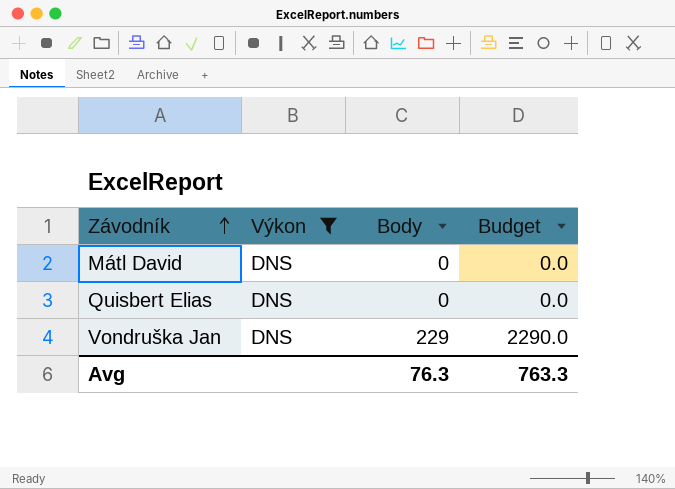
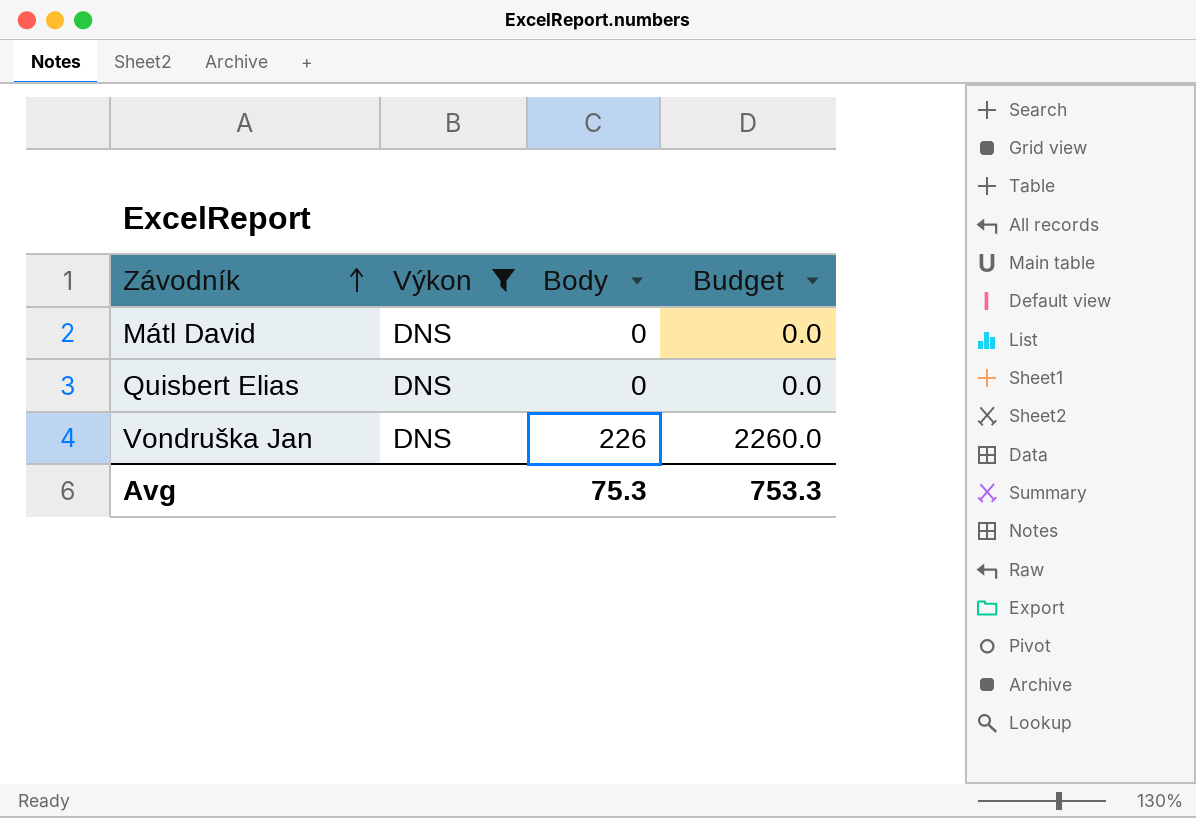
Vondruška Jan | Body: 229 -> 226
Vondruška Jan | Budget: 2290.0 -> 2260.0
Avg | Body: 76.3 -> 75.3
Avg | Budget: 763.3 -> 753.3

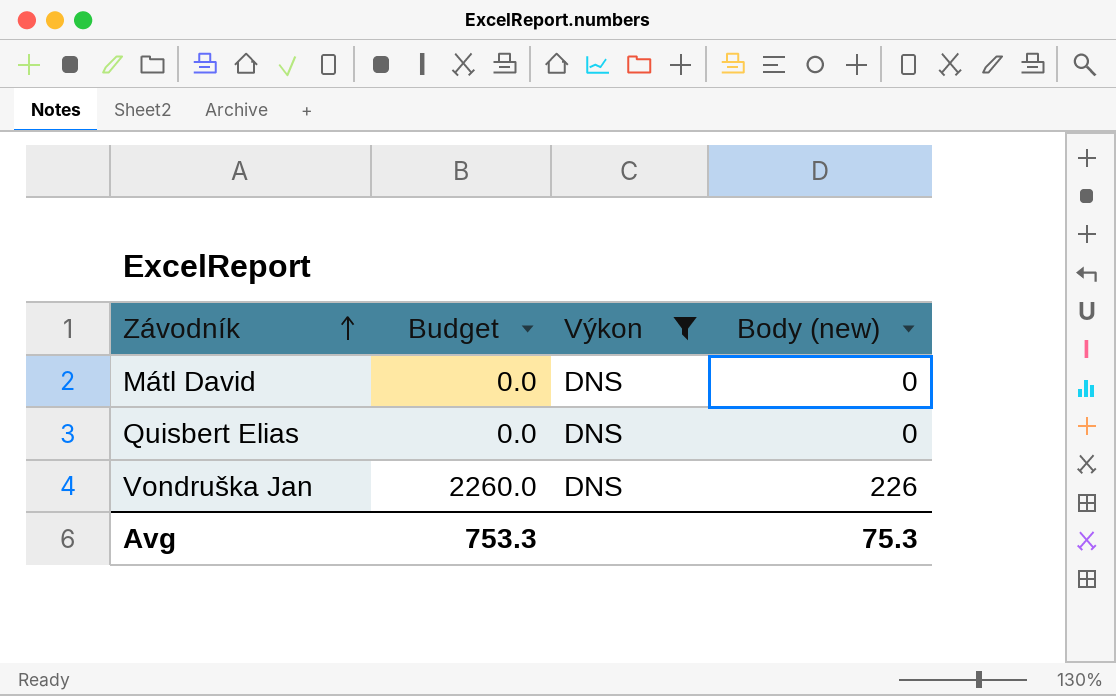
column Budget | position: 4 -> 2
column name: Body -> Body (new)

